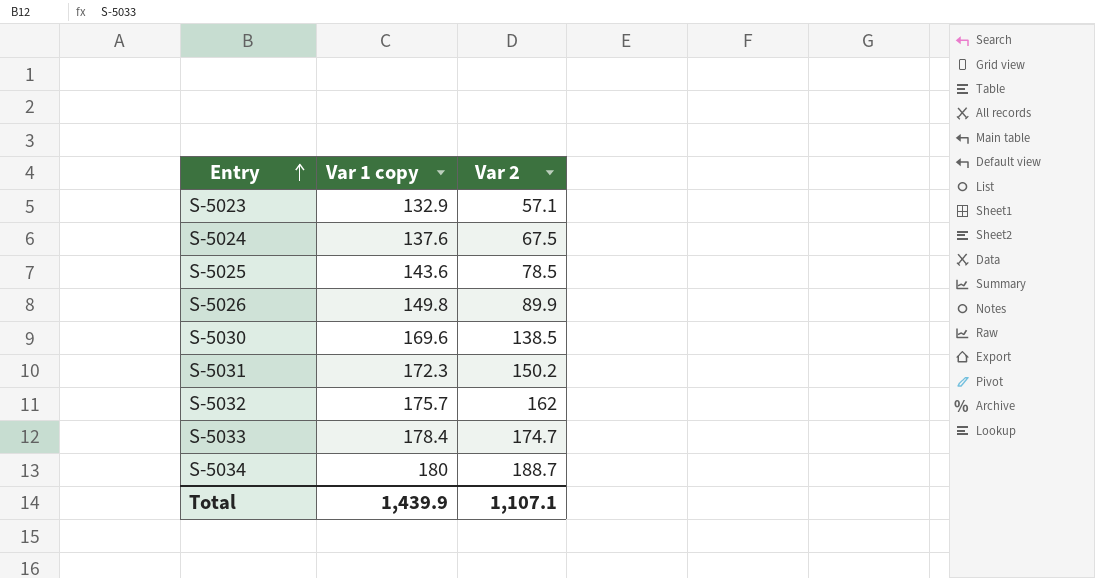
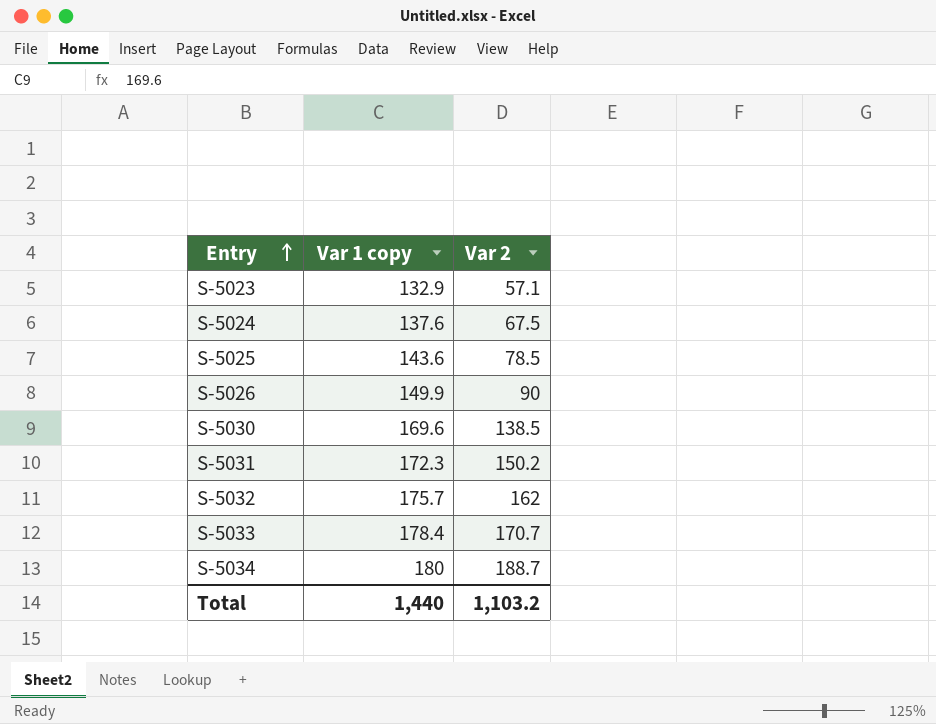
S-5026 | Var 1 copy: 149.8 -> 149.9
S-5026 | Var 2: 89.9 -> 90
S-5033 | Var 2: 174.7 -> 170.7
Total | Var 1 copy: 1,439.9 -> 1,440
Total | Var 2: 1,107.1 -> 1,103.2

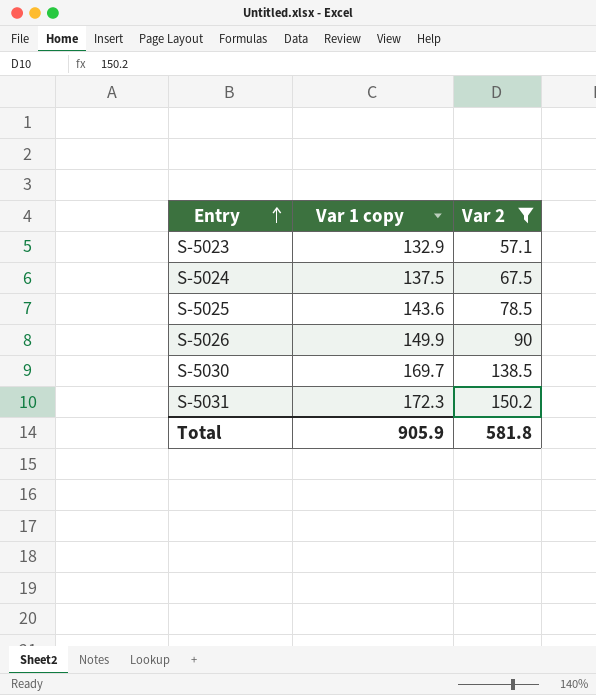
filter: none -> Var 2 <= 150.2
S-5024 | Var 1 copy: 137.6 -> 137.5
S-5030 | Var 1 copy: 169.6 -> 169.7
Total | Var 1 copy: 1,440 -> 905.9
Total | Var 2: 1,103.2 -> 581.8

